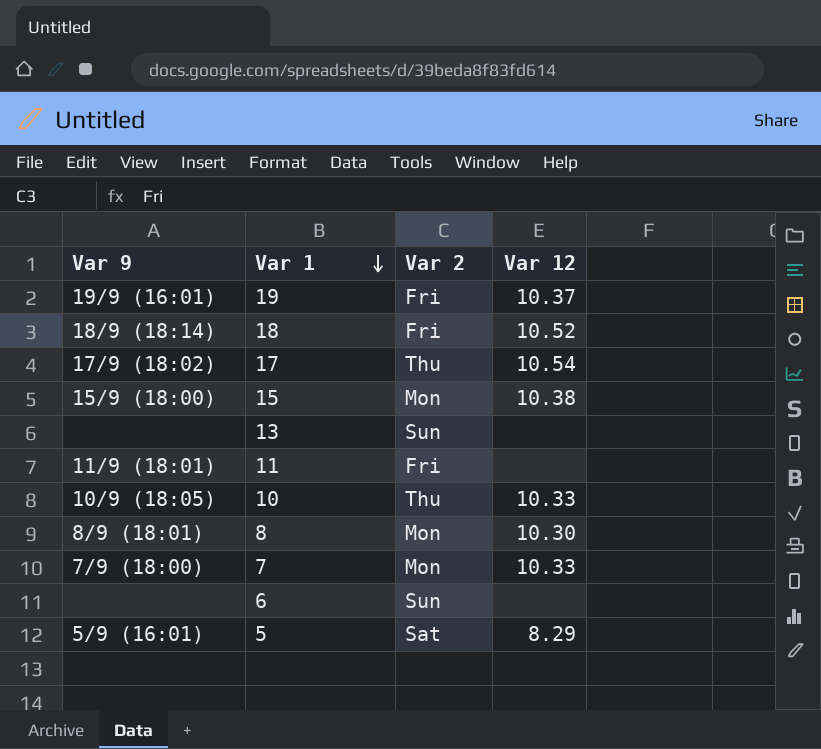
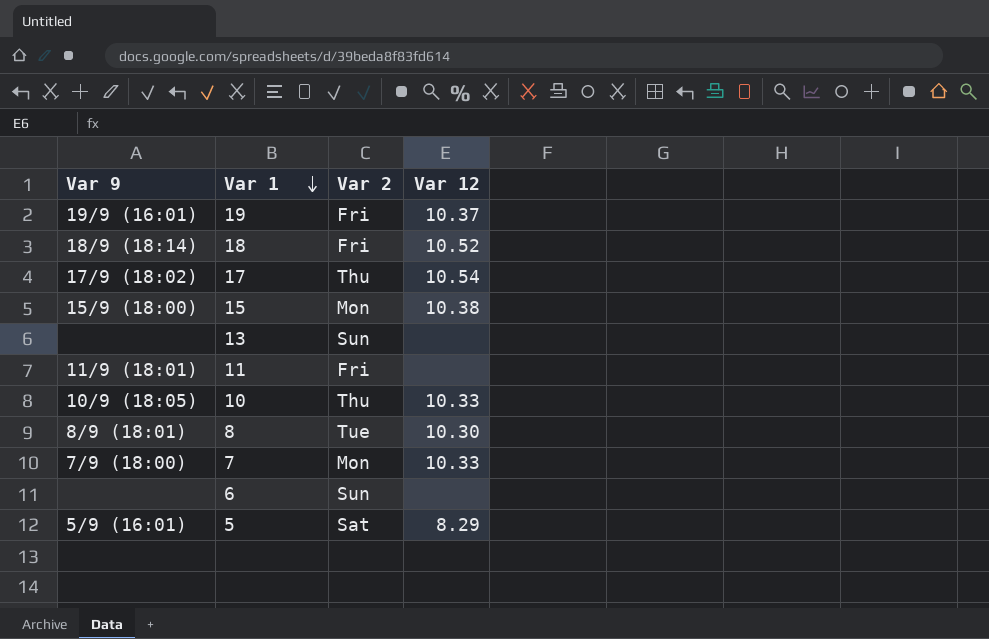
8 | Var 2: Mon -> Tue

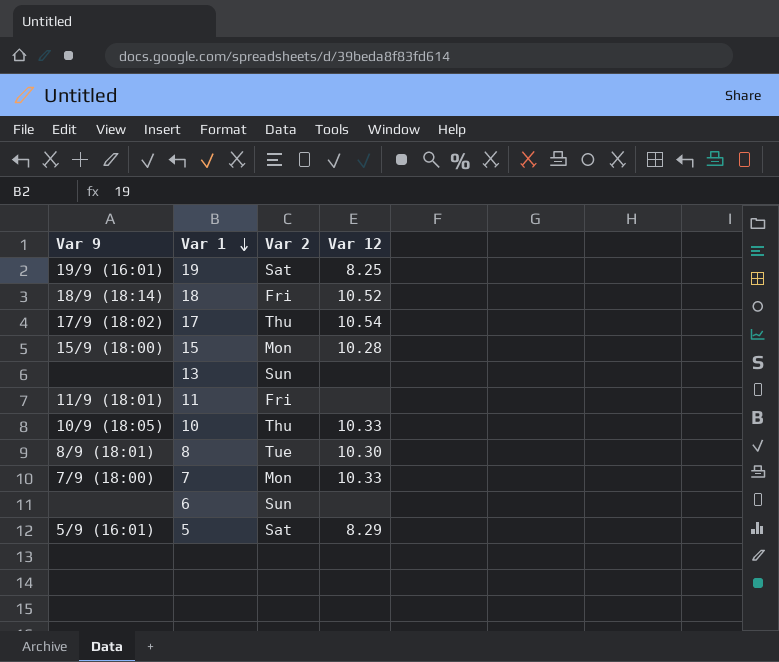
19 | Var 2: Fri -> Sat
19 | Var 12: 10.37 -> 8.25
15 | Var 12: 10.38 -> 10.28

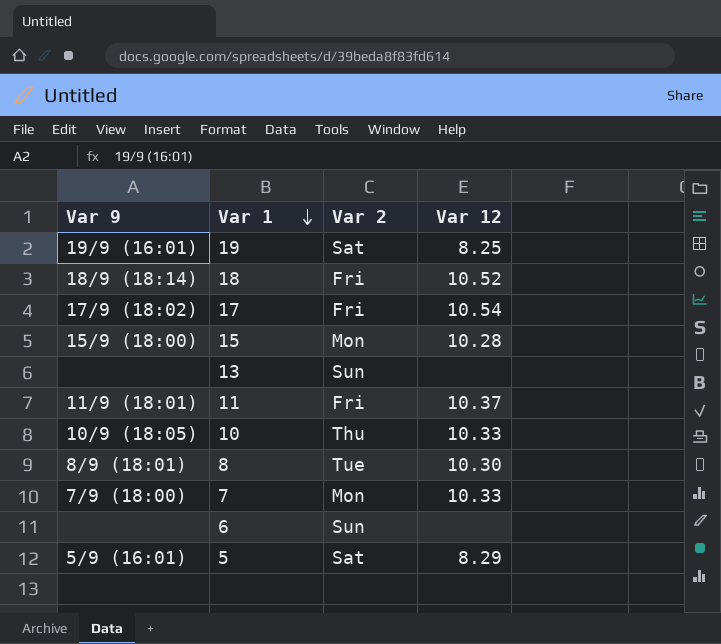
17 | Var 2: Thu -> Fri
11 | Var 12: none -> 10.37

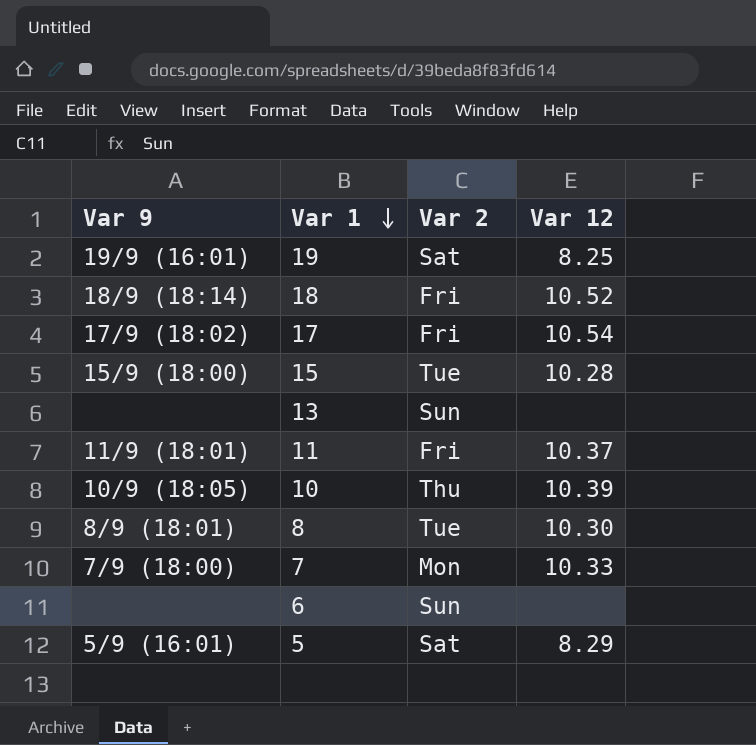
15 | Var 2: Mon -> Tue
10 | Var 12: 10.33 -> 10.39

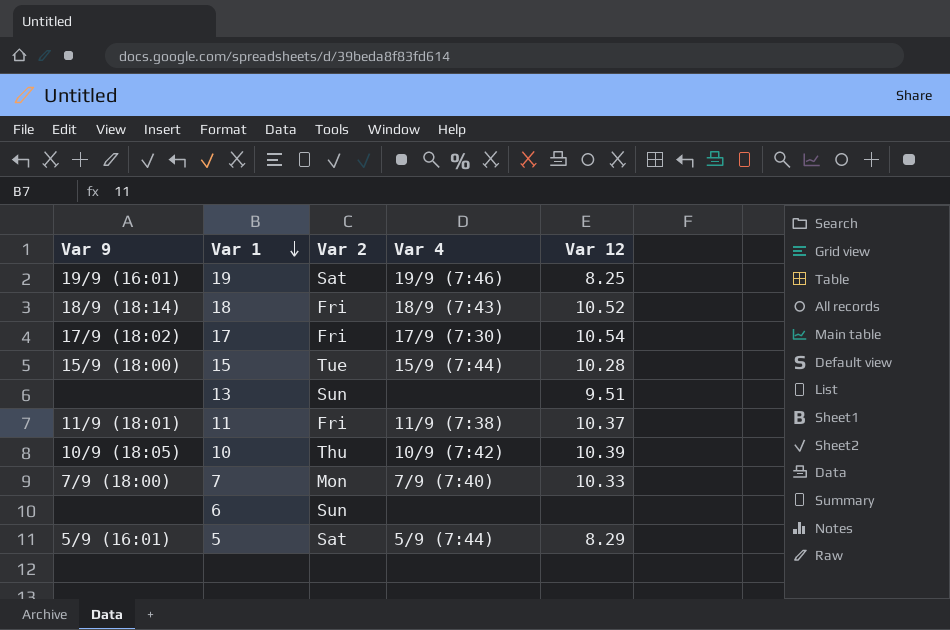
column Var 4 | position: none -> 4
row 8: 8/9 (18:01) | Tue | 10.30 -> none
13 | Var 12: none -> 9.51

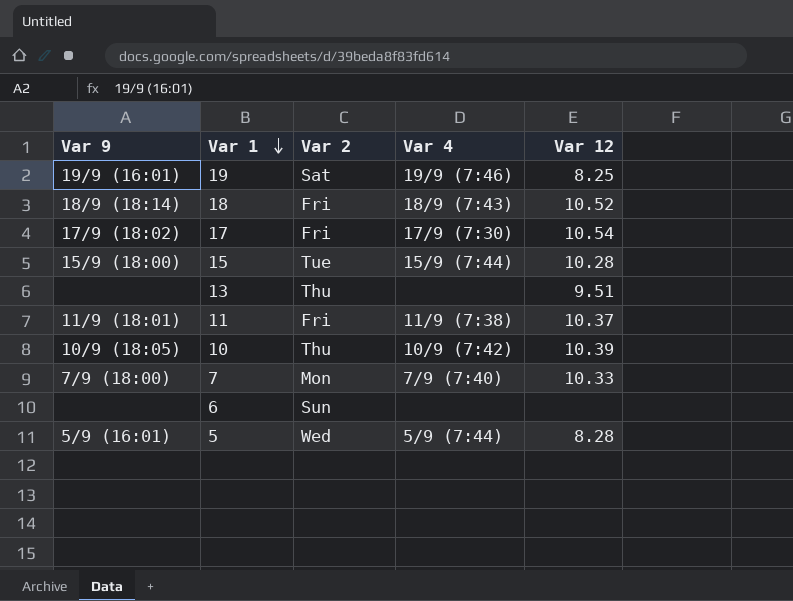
13 | Var 2: Sun -> Thu
5 | Var 2: Sat -> Wed
5 | Var 12: 8.29 -> 8.28

